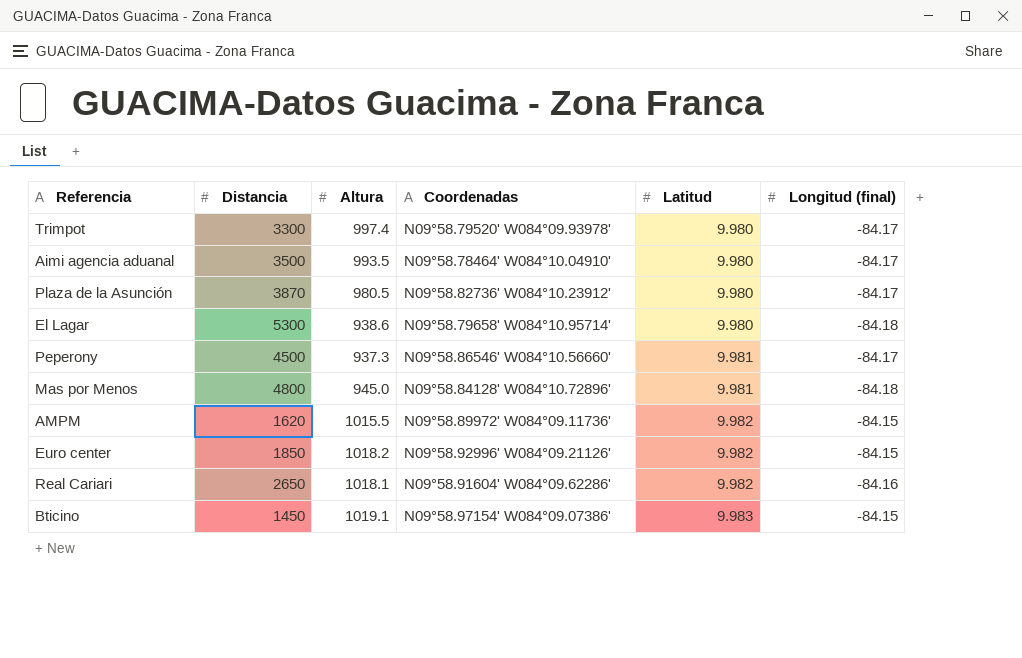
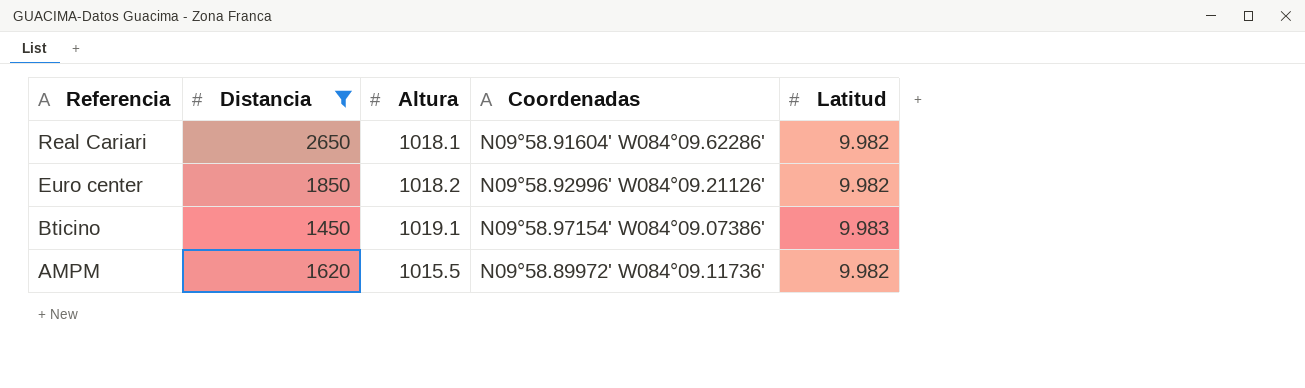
filter: none -> Distancia <= 2650
row order: Latitud ascending -> Referencia descending
column Longitud (final) | position: 6 -> none

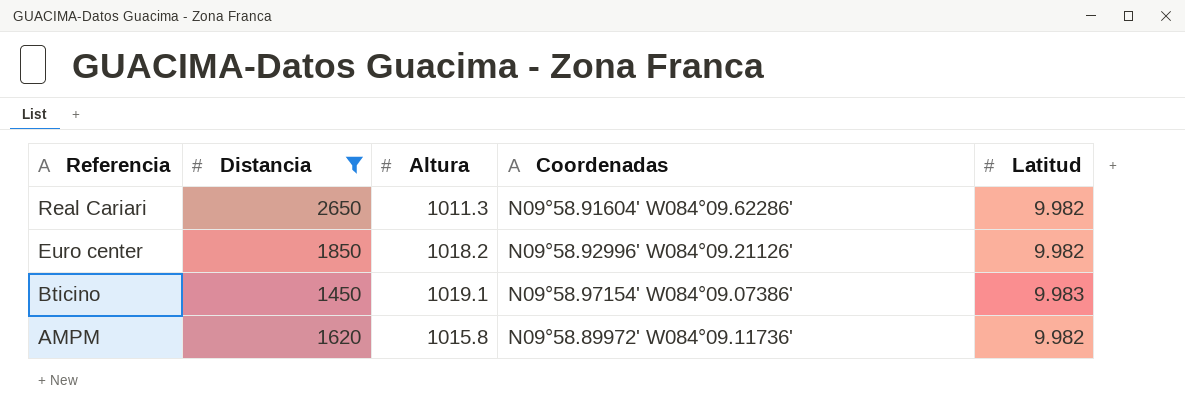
Real Cariari | Altura: 1018.1 -> 1011.3
AMPM | Altura: 1015.5 -> 1015.8

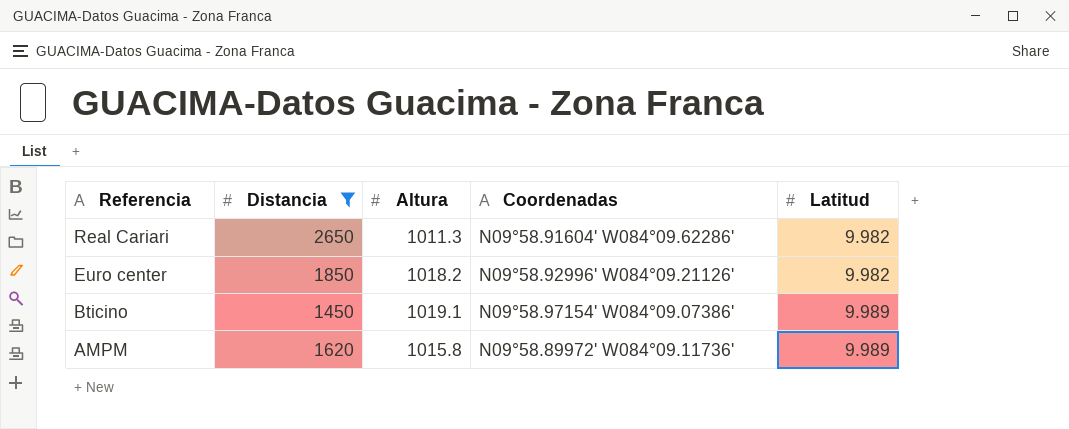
Bticino | Latitud: 9.983 -> 9.989
AMPM | Latitud: 9.982 -> 9.989

